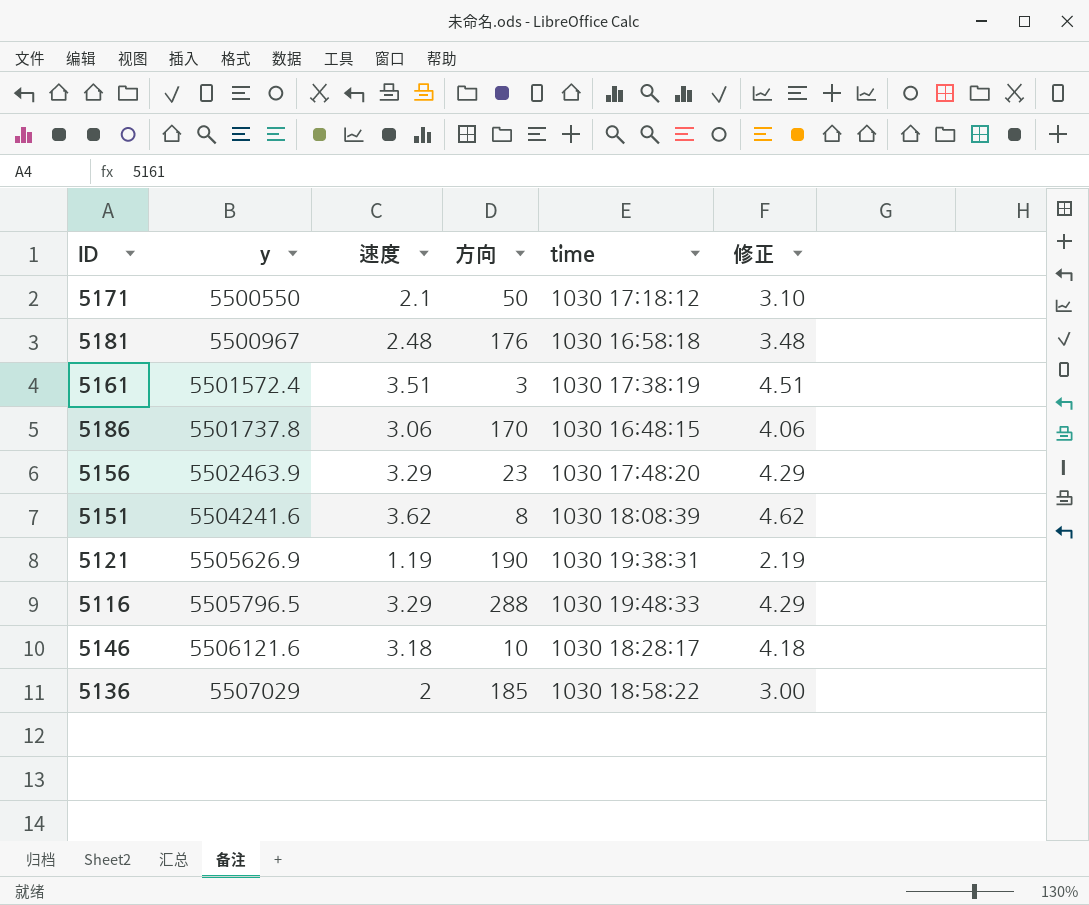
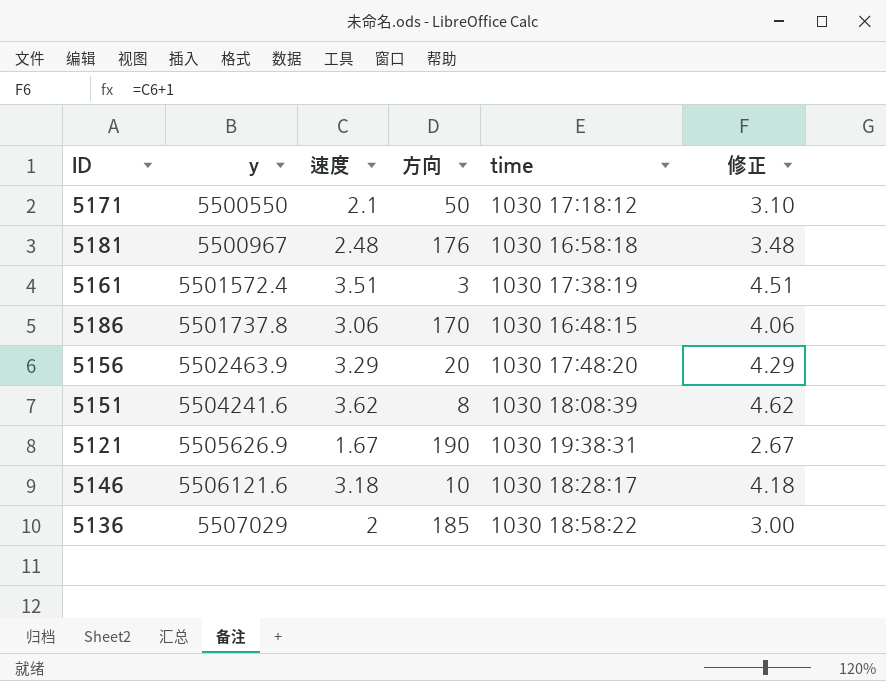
row 5116: 5505796.5 | 3.29 | 288 | 1030 19:48:33 | 4.29 -> none
5156 | 方向: 23 -> 20
5121 | 速度: 1.19 -> 1.67
5121 | 修正: 2.19 -> 2.67

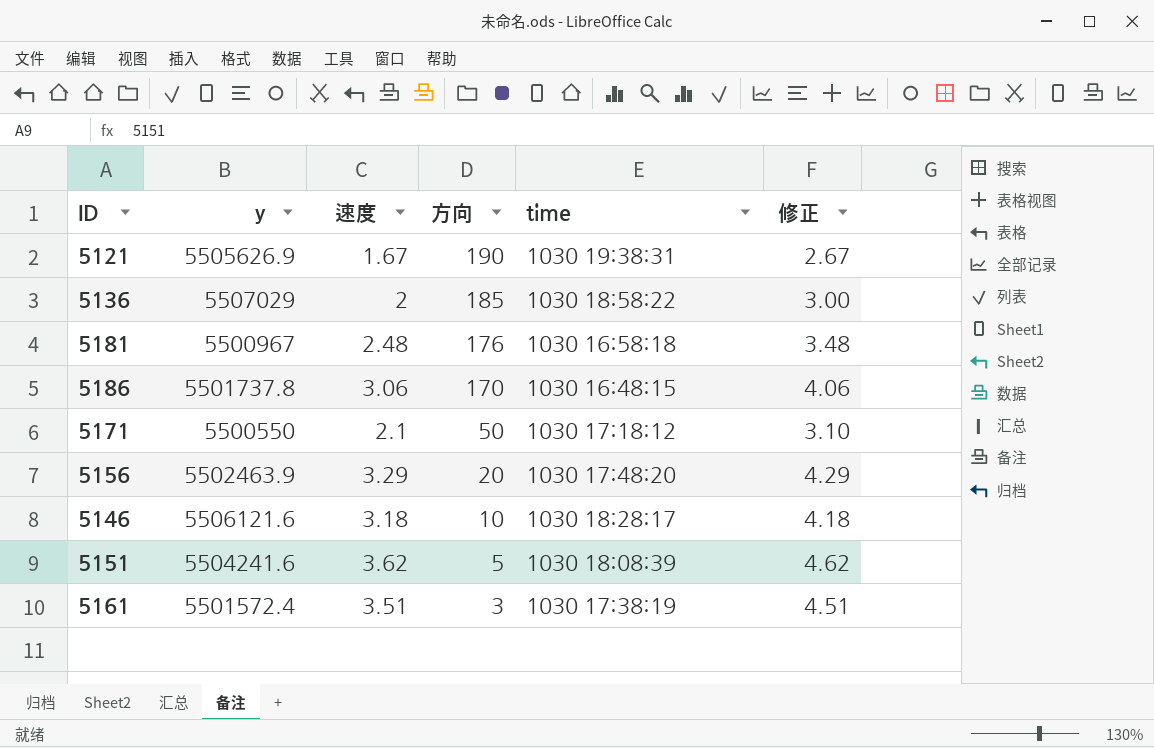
row order: y ascending -> 方向 descending
5151 | 方向: 8 -> 5

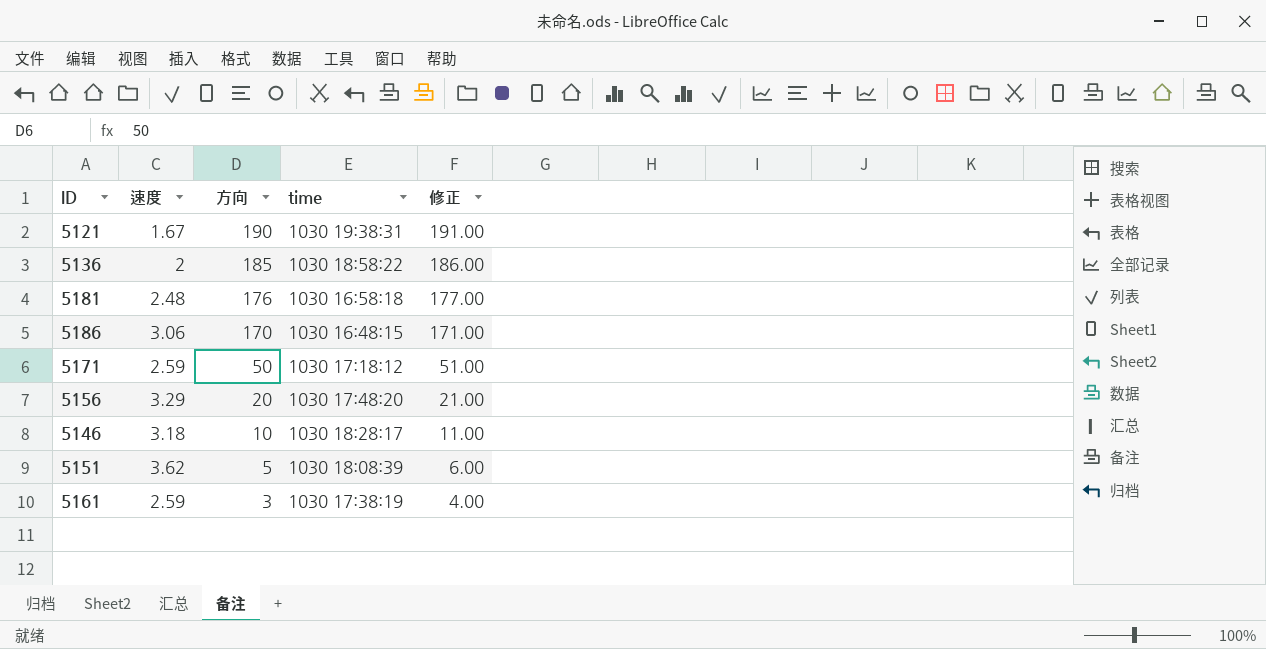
column y | position: 2 -> none
column 修正 | formula: [速度] + 1 -> [方向] + 1
5171 | 速度: 2.1 -> 2.59
5161 | 速度: 3.51 -> 2.59

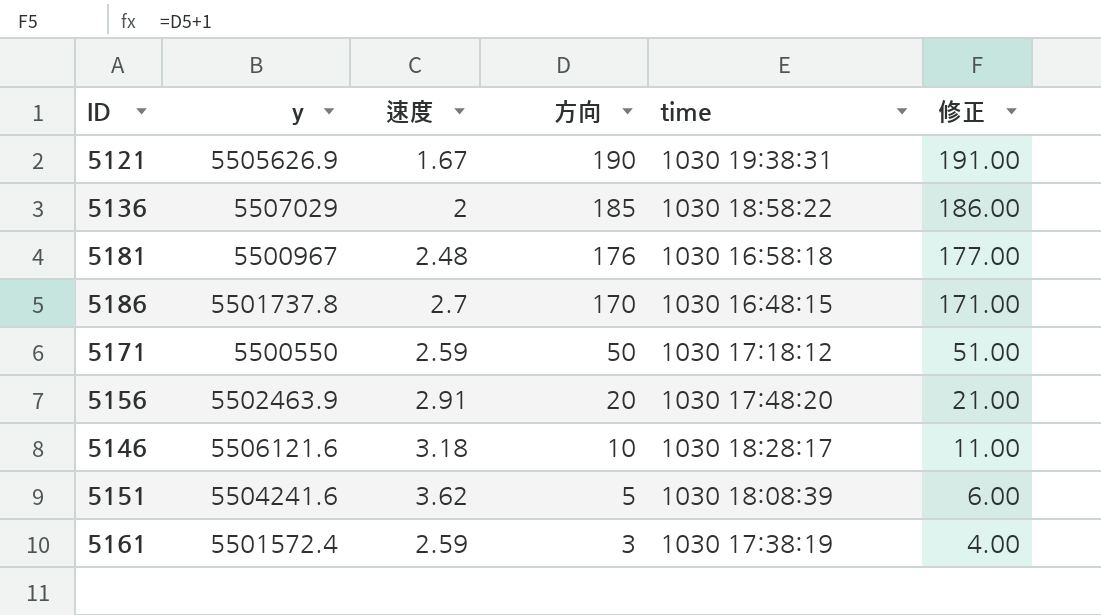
column y | position: none -> 2
5186 | 速度: 3.06 -> 2.7
5156 | 速度: 3.29 -> 2.91

